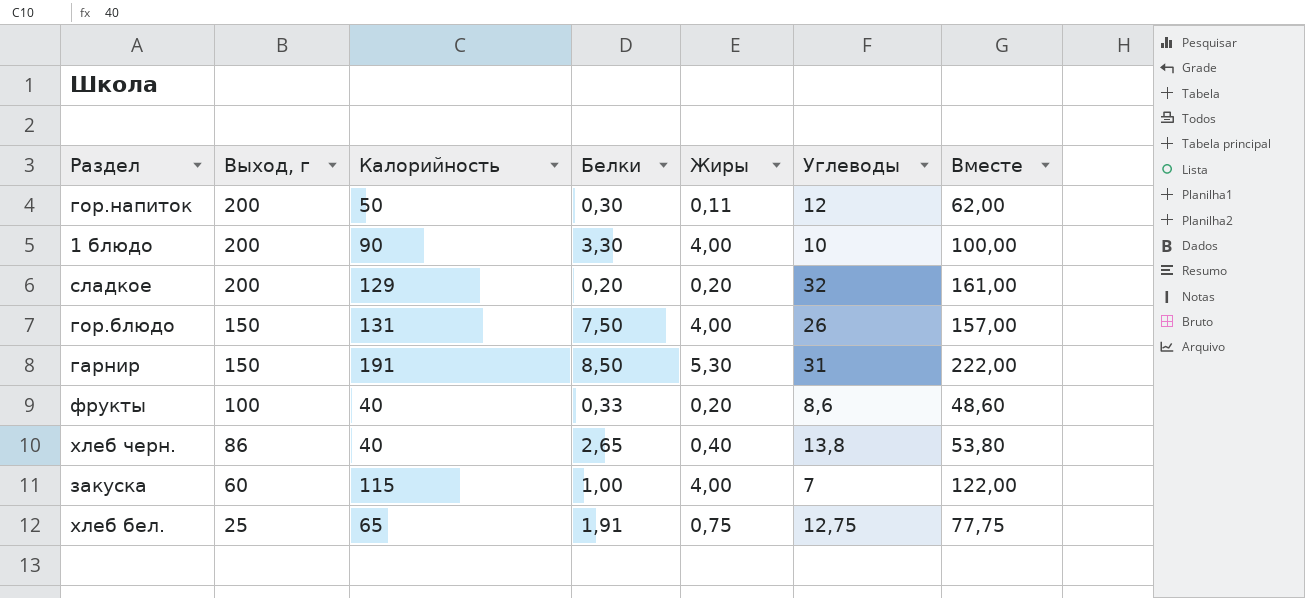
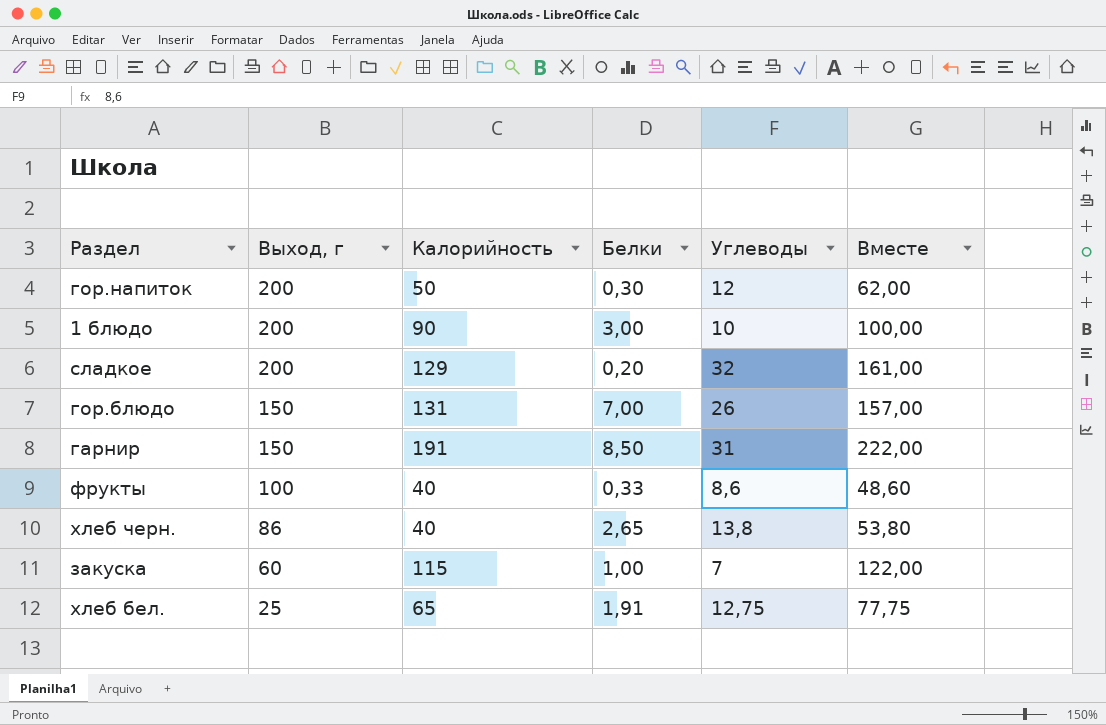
column Жиры | position: 5 -> none
1 блюдо | Белки: 3,30 -> 3,00
гор.блюдо | Белки: 7,50 -> 7,00

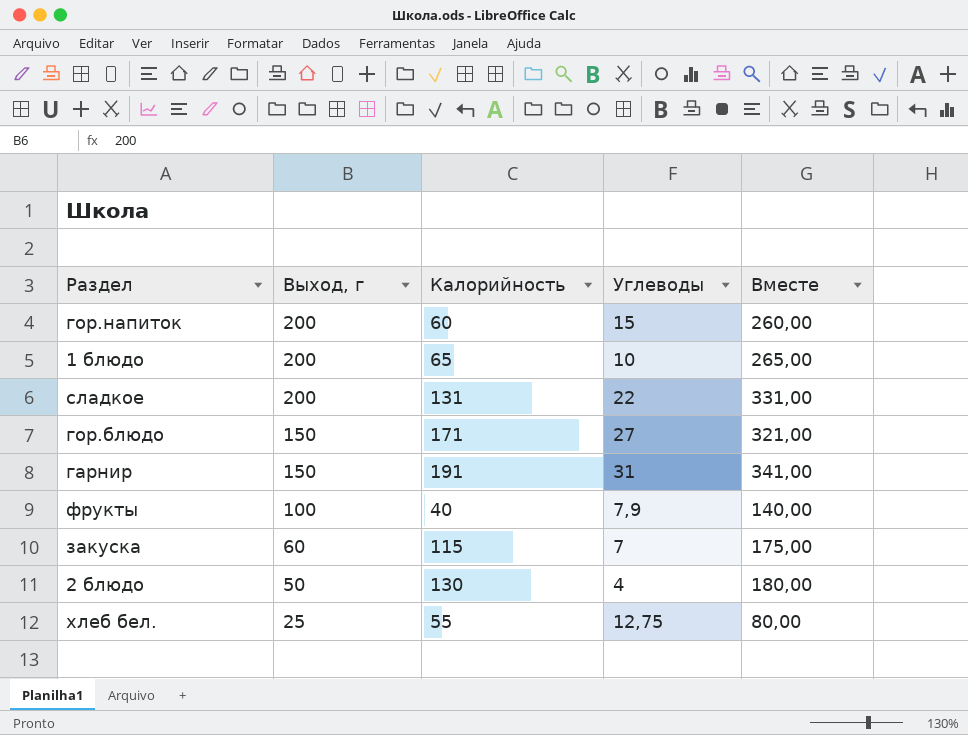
column Белки | position: 4 -> none
column Вместе | formula: [Калорийность] + [Углеводы] -> [Выход, г] + [Калорийность]
row хлеб черн.: 86 | 40 | 2,65 | 13,8 | 53,80 -> none
гор.напиток | Калорийность: 50 -> 60
гор.напиток | Углеводы: 12 -> 15
1 блюдо | Калорийность: 90 -> 65
сладкое | Калорийность: 129 -> 131
сладкое | Углеводы: 32 -> 22
гор.блюдо | Калорийность: 131 -> 171
гор.блюдо | Углеводы: 26 -> 27
фрукты | Углеводы: 8,6 -> 7,9
row 2 блюдо: none -> 50 | 130 | 4 | 180,00
хлеб бел. | Калорийность: 65 -> 55

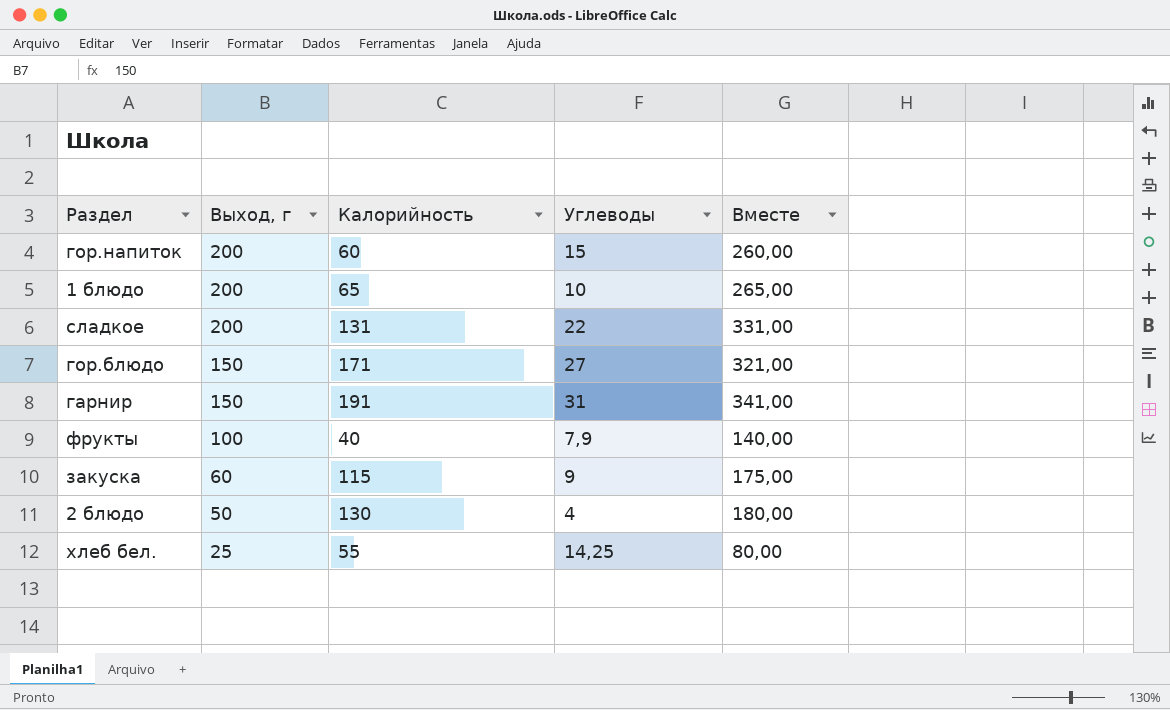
закуска | Углеводы: 7 -> 9
хлеб бел. | Углеводы: 12,75 -> 14,25

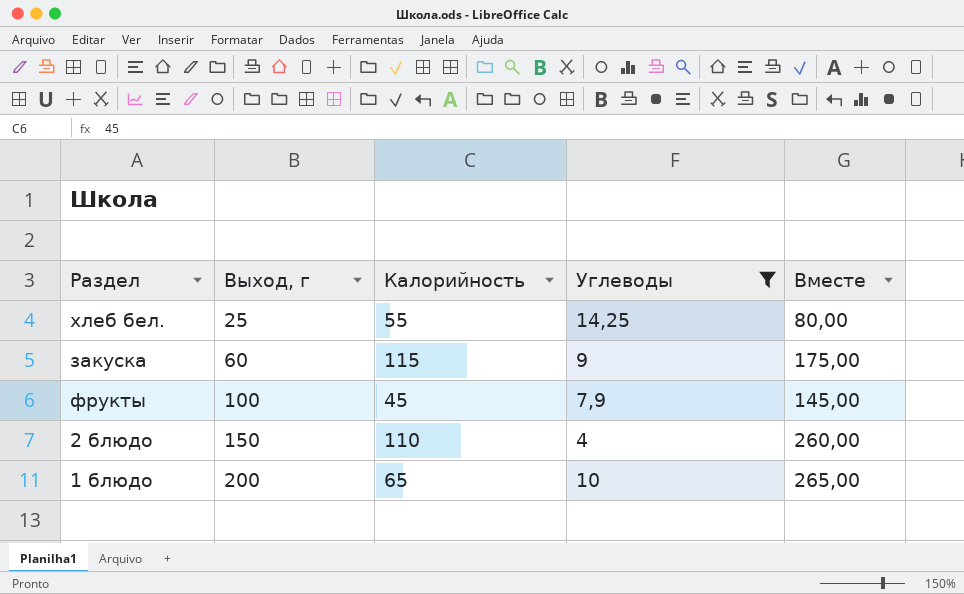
filter: none -> Углеводы <= 14,25
row order: Выход, г descending -> Выход, г ascending
фрукты | Калорийность: 40 -> 45
фрукты | Вместе: 140,00 -> 145,00
2 блюдо | Выход, г: 50 -> 150
2 блюдо | Калорийность: 130 -> 110
2 блюдо | Вместе: 180,00 -> 260,00

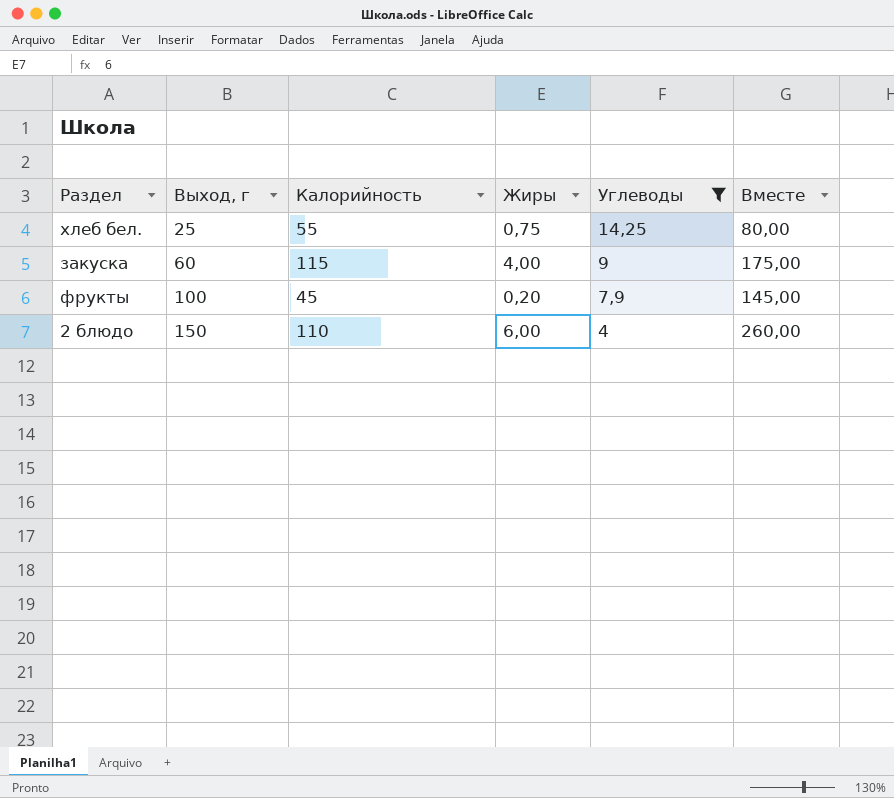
column Жиры | position: none -> 4
row 1 блюдо: 200 | 65 | 10 | 265,00 -> none

